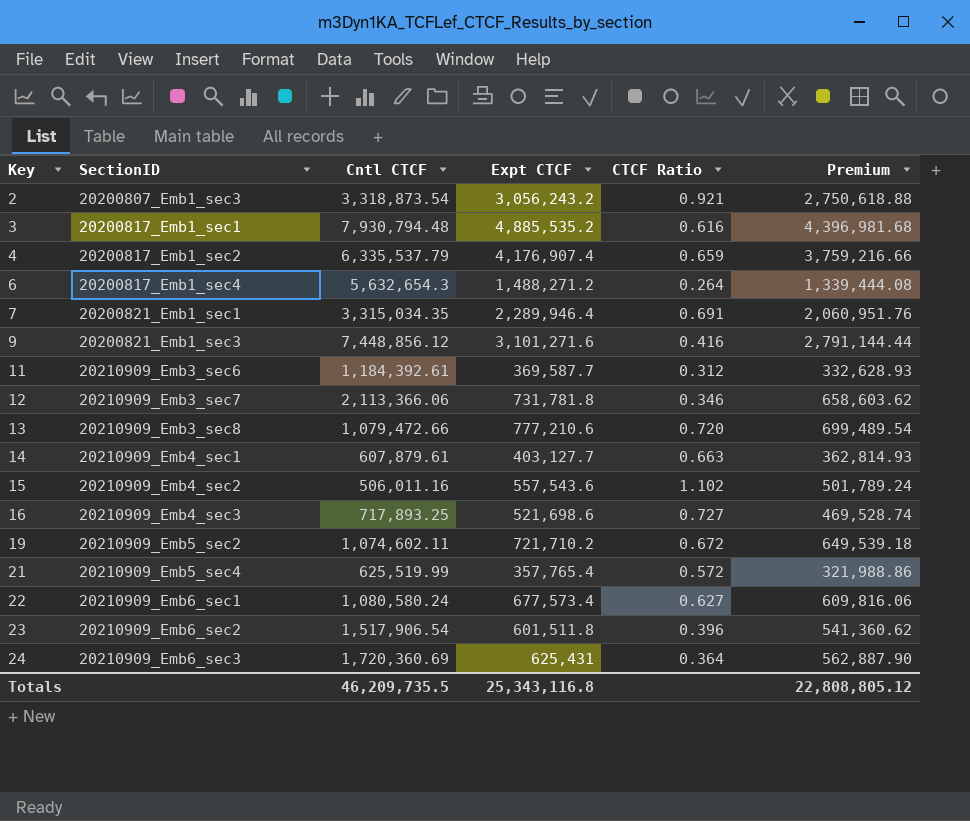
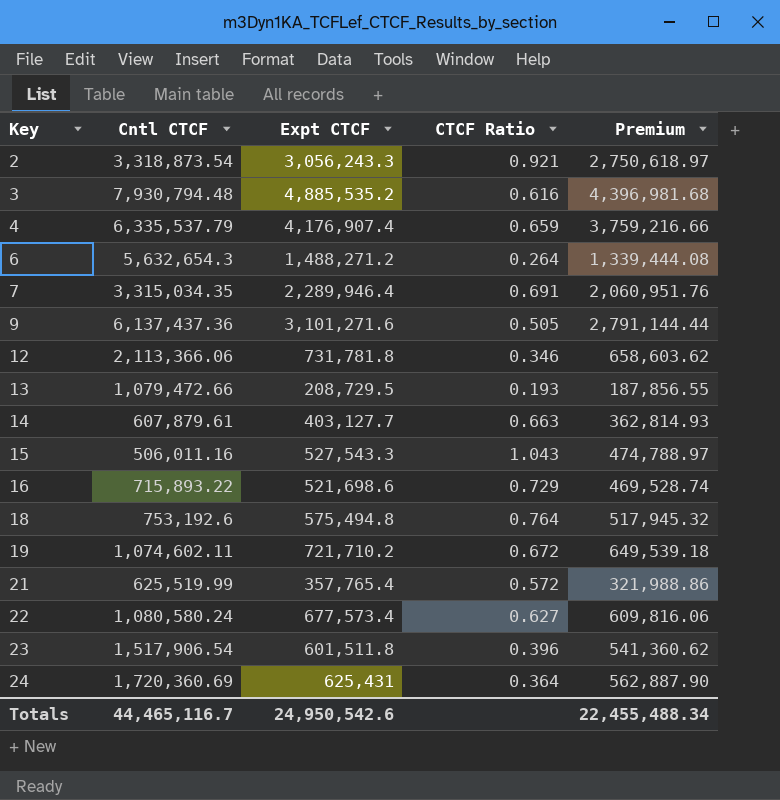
column SectionID | position: 2 -> none
row 11: 20210909_Emb3_sec6 | 1,184,392.61 | 369,587.7 | 0.312 | 332,628.93 -> none
2 | Expt CTCF: 3,056,243.2 -> 3,056,243.3
2 | Premium: 2,750,618.88 -> 2,750,618.97
9 | Cntl CTCF: 7,448,856.12 -> 6,137,437.36
9 | CTCF Ratio: 0.416 -> 0.505
13 | Expt CTCF: 777,210.6 -> 208,729.5
13 | CTCF Ratio: 0.720 -> 0.193
13 | Premium: 699,489.54 -> 187,856.55
15 | Expt CTCF: 557,543.6 -> 527,543.3
15 | CTCF Ratio: 1.102 -> 1.043
15 | Premium: 501,789.24 -> 474,788.97
16 | Cntl CTCF: 717,893.25 -> 715,893.22
16 | CTCF Ratio: 0.727 -> 0.729
row 18: none -> 753,192.6 | 575,494.8 | 0.764 | 517,945.32
Totals | Cntl CTCF: 46,209,735.5 -> 44,465,116.7
Totals | Expt CTCF: 25,343,116.8 -> 24,950,542.6
Totals | Premium: 22,808,805.12 -> 22,455,488.34

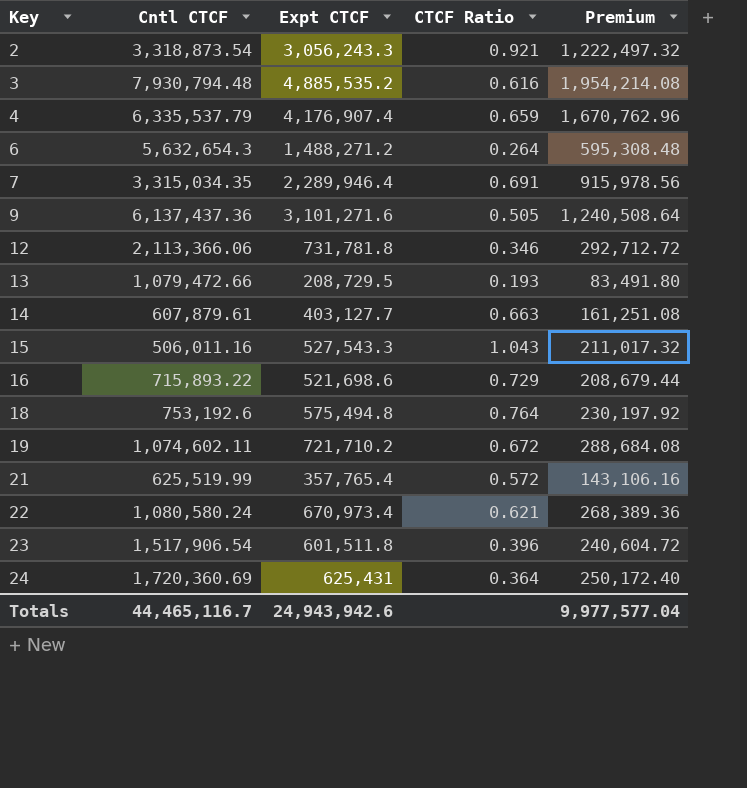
column Premium | formula: [Expt CTCF] * 0.9 -> [Expt CTCF] * 0.4
22 | Expt CTCF: 677,573.4 -> 670,973.4
22 | CTCF Ratio: 0.627 -> 0.621
Totals | Expt CTCF: 24,950,542.6 -> 24,943,942.6
Totals | Premium: 22,455,488.34 -> 9,977,577.04

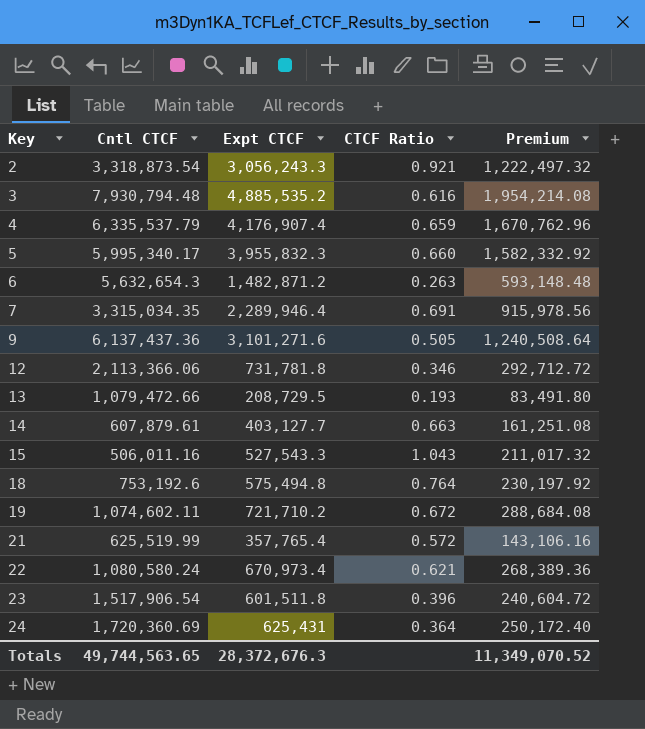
row 16: 715,893.22 | 521,698.6 | 0.729 | 208,679.44 -> none
row 5: none -> 5,995,340.17 | 3,955,832.3 | 0.660 | 1,582,332.92
6 | Expt CTCF: 1,488,271.2 -> 1,482,871.2
6 | CTCF Ratio: 0.264 -> 0.263
6 | Premium: 595,308.48 -> 593,148.48
Totals | Cntl CTCF: 44,465,116.7 -> 49,744,563.65
Totals | Expt CTCF: 24,943,942.6 -> 28,372,676.3
Totals | Premium: 9,977,577.04 -> 11,349,070.52

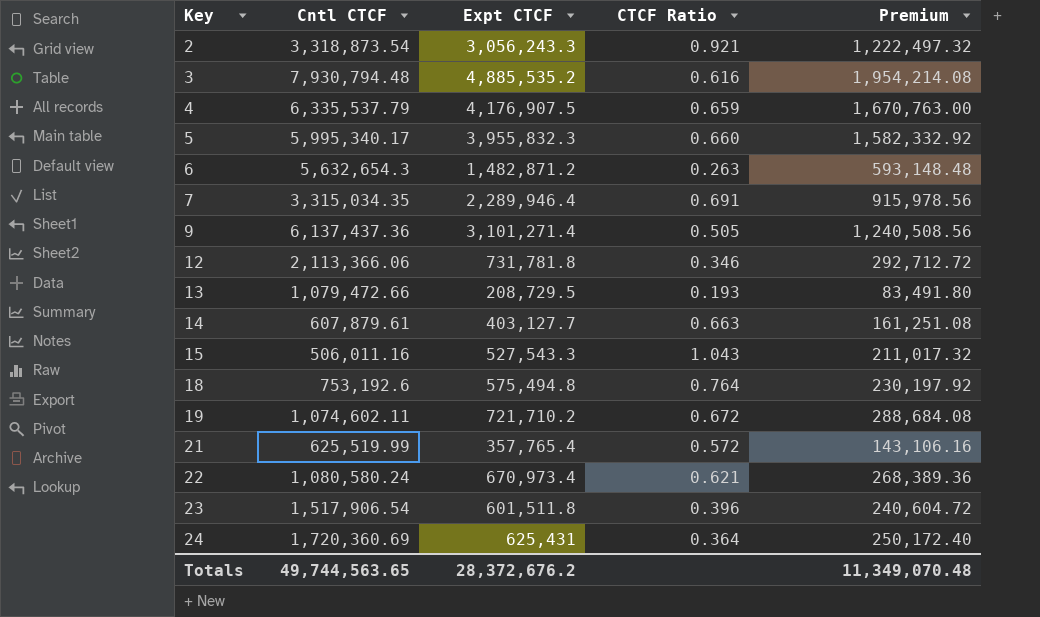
4 | Expt CTCF: 4,176,907.4 -> 4,176,907.5
4 | Premium: 1,670,762.96 -> 1,670,763.00
9 | Expt CTCF: 3,101,271.6 -> 3,101,271.4
9 | Premium: 1,240,508.64 -> 1,240,508.56
Totals | Expt CTCF: 28,372,676.3 -> 28,372,676.2
Totals | Premium: 11,349,070.52 -> 11,349,070.48

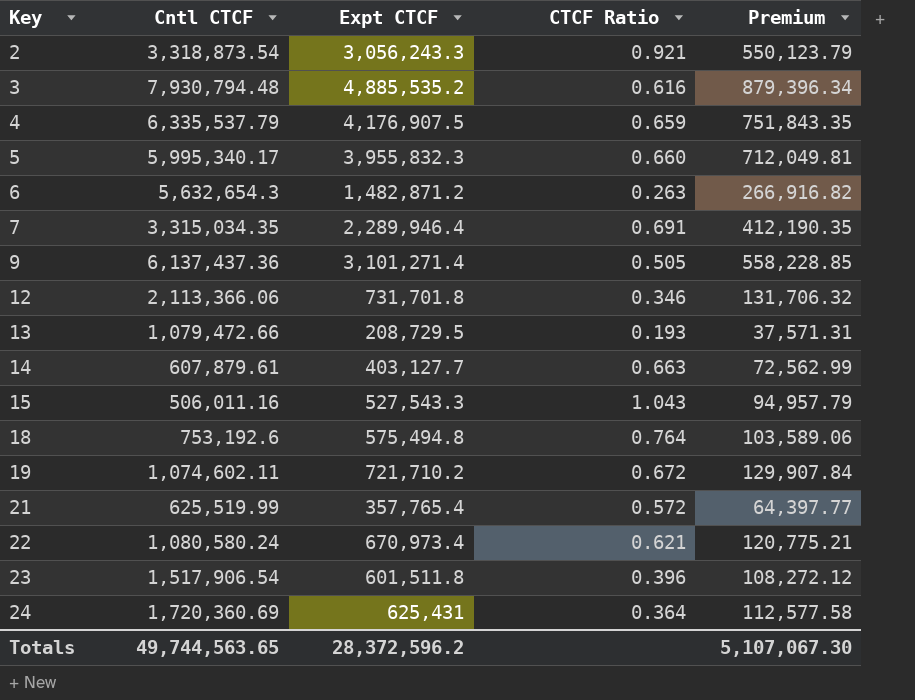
column Premium | formula: [Expt CTCF] * 0.4 -> [Expt CTCF] * 0.18
12 | Expt CTCF: 731,781.8 -> 731,701.8
Totals | Expt CTCF: 28,372,676.2 -> 28,372,596.2
Totals | Premium: 11,349,070.48 -> 5,107,067.30

